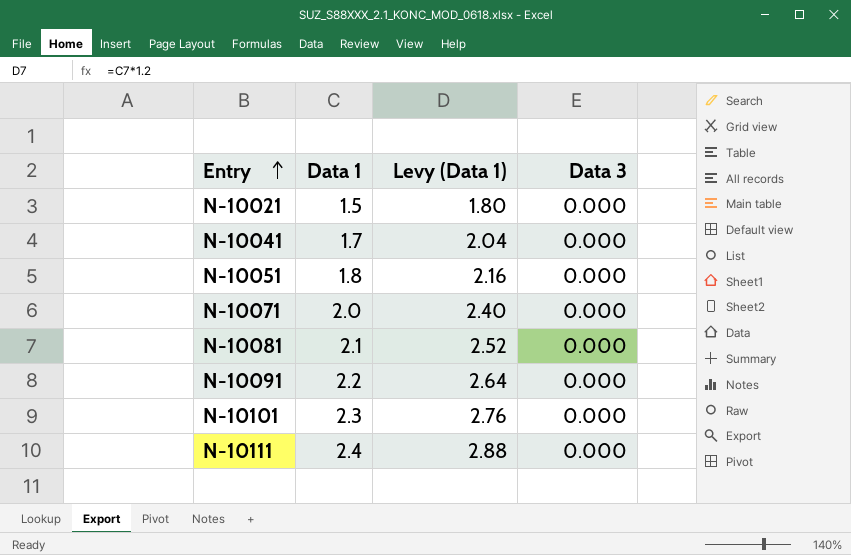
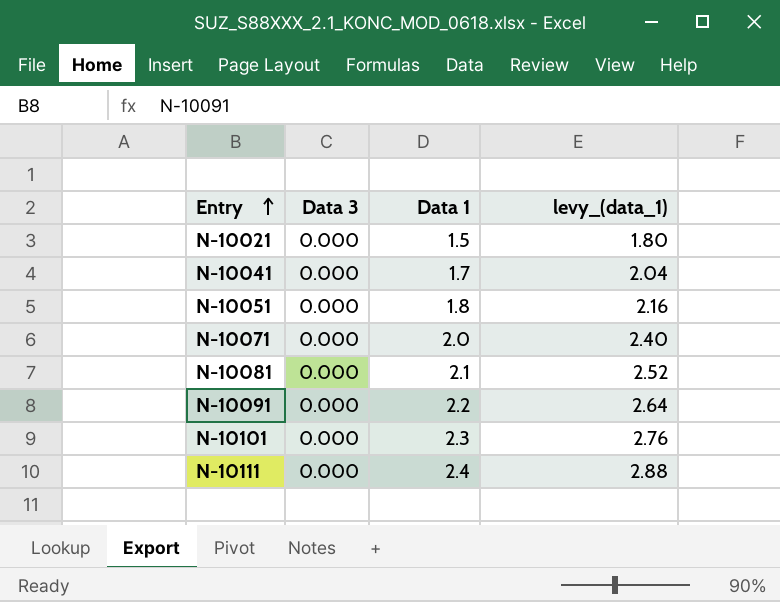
column Data 3 | position: 4 -> 2
column name: Levy (Data 1) -> levy_(data_1)

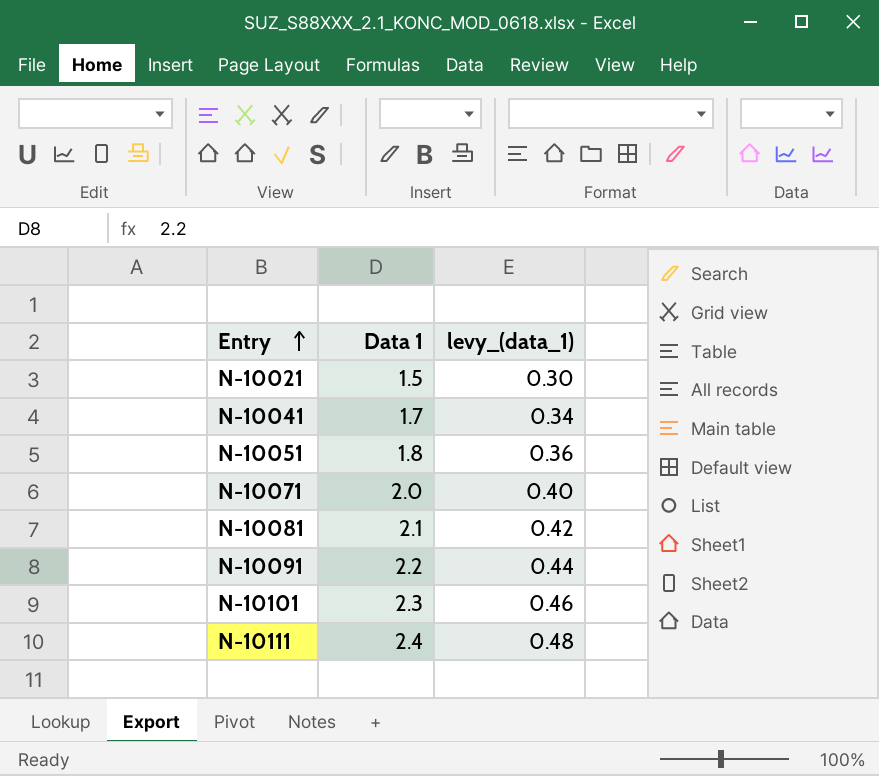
column Data 3 | position: 2 -> none
column levy_(data_1) | formula: [Data 1] * 1.2 -> [Data 1] * 0.2

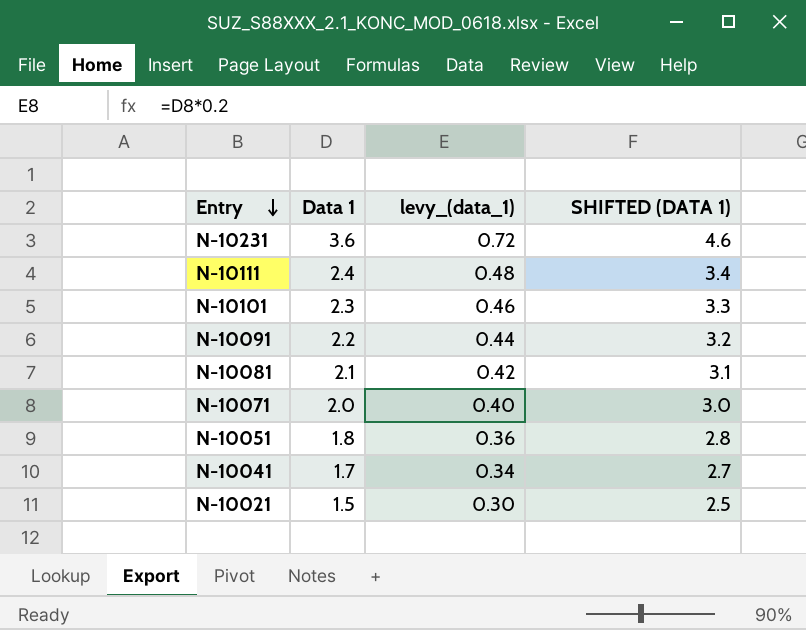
row order: Entry ascending -> Entry descending
column SHIFTED (DATA 1) | formula: none -> [Data 1] + 1
row N-10231: none -> 3.6 | 0.72 | 4.6

